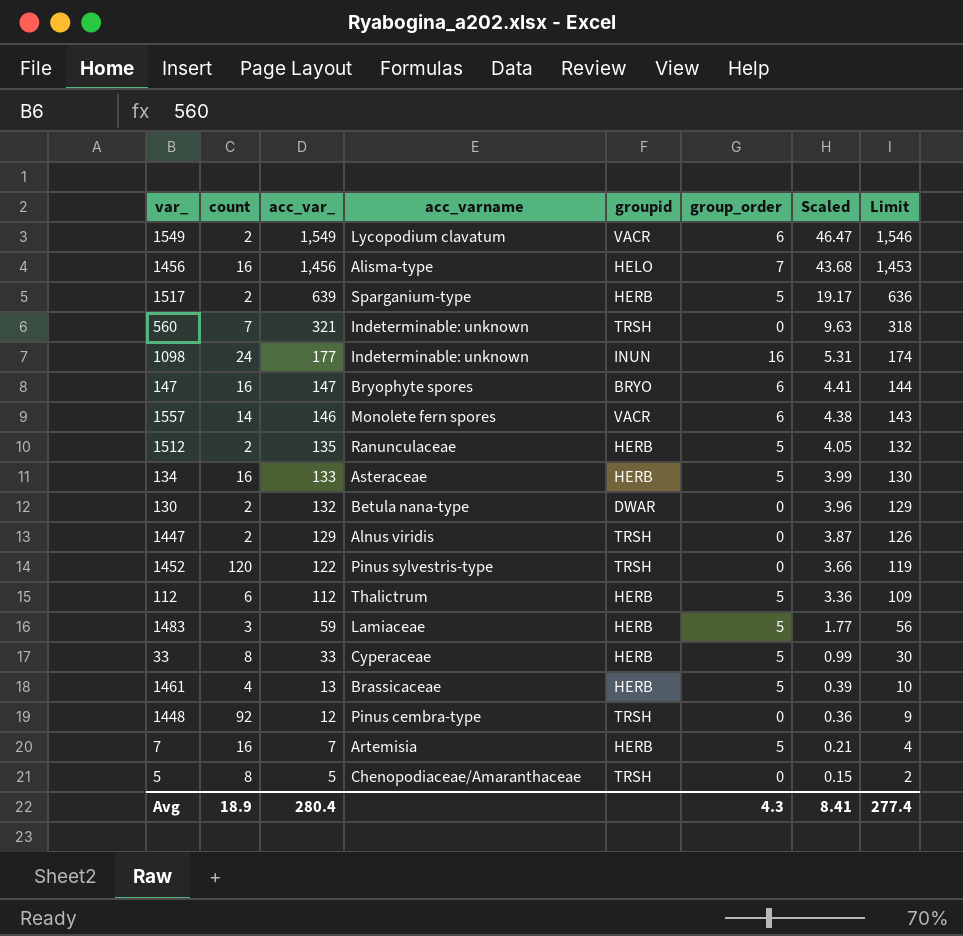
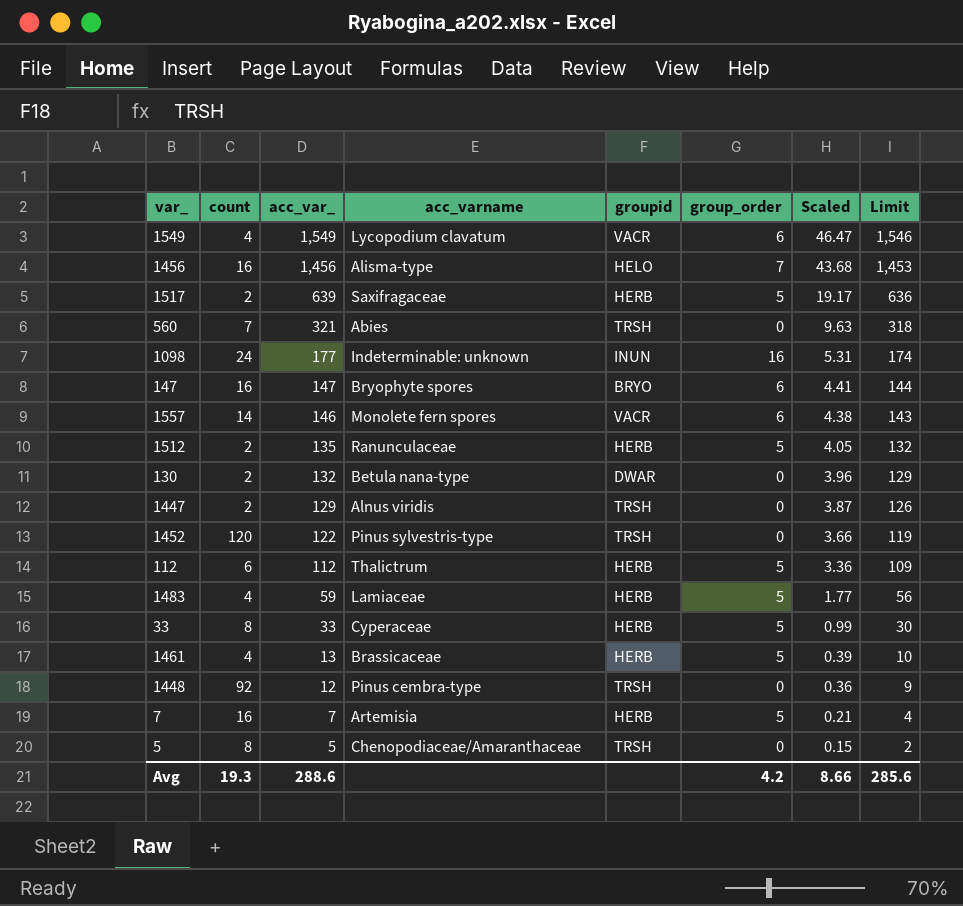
row 134: 16 | 133 | Asteraceae | HERB | 5 | 3.99 | 130 -> none
1549 | count: 2 -> 4
1517 | acc_varname: Sparganium-type -> Saxifragaceae
560 | acc_varname: Indeterminable: unknown -> Abies
1483 | count: 3 -> 4
Avg | count: 18.9 -> 19.3
Avg | acc_var_: 280.4 -> 288.6
Avg | group_order: 4.3 -> 4.2
Avg | Scaled: 8.41 -> 8.66
Avg | Limit: 277.4 -> 285.6

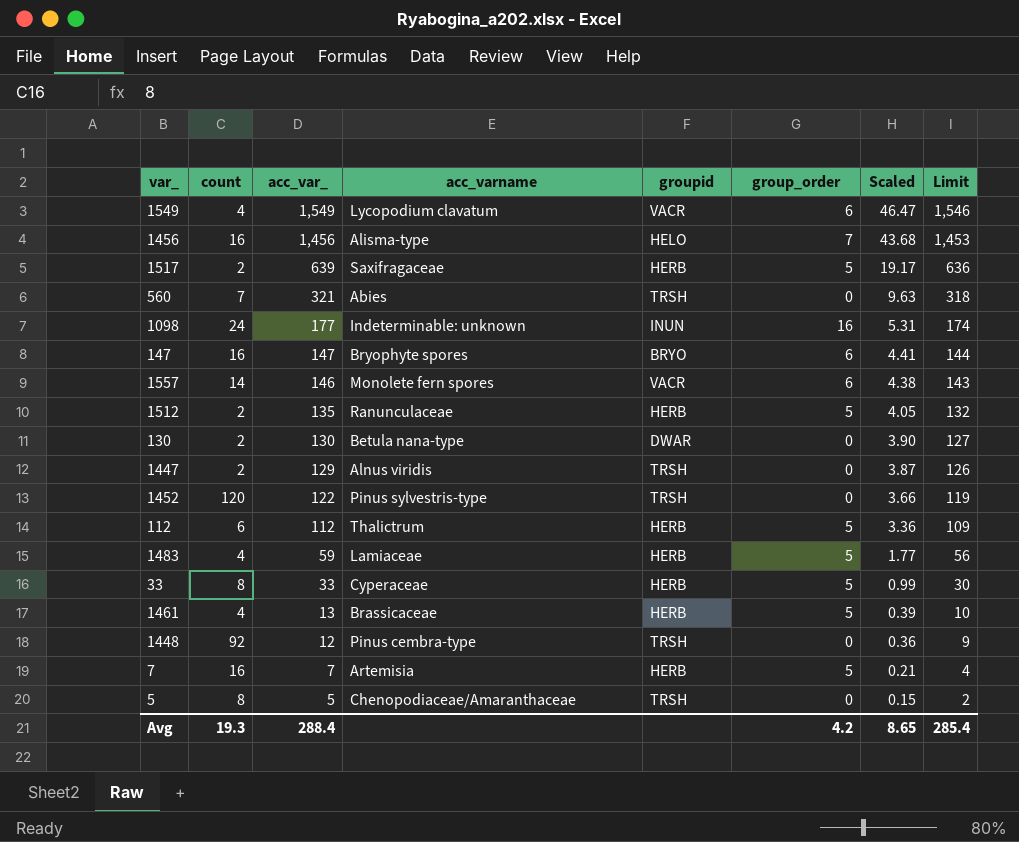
130 | acc_var_: 132 -> 130
130 | Scaled: 3.96 -> 3.90
130 | Limit: 129 -> 127
Avg | acc_var_: 288.6 -> 288.4
Avg | Scaled: 8.66 -> 8.65
Avg | Limit: 285.6 -> 285.4

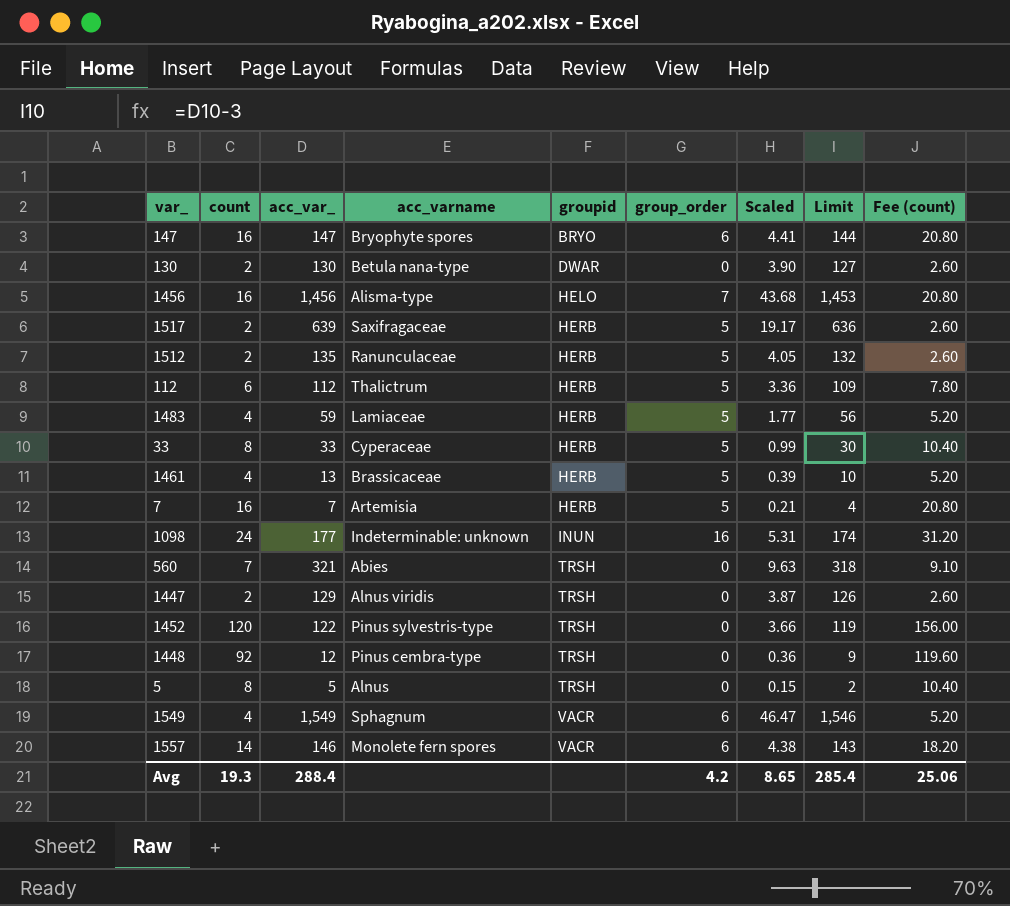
row order: acc_var_ descending -> groupid ascending
column Fee (count) | formula: none -> [count] * 1.3
5 | acc_varname: Chenopodiaceae/Amaranthaceae -> Alnus
1549 | acc_varname: Lycopodium clavatum -> Sphagnum

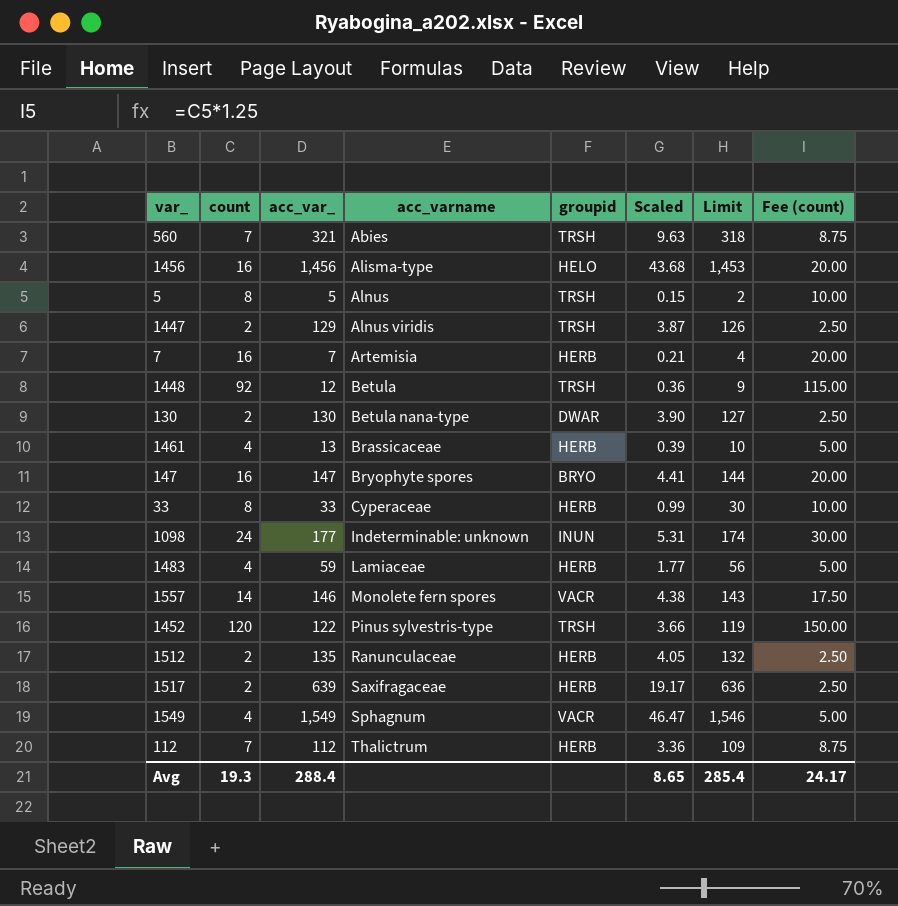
row order: groupid ascending -> acc_varname ascending
column group_order | position: 6 -> none
column Fee (count) | formula: [count] * 1.3 -> [count] * 1.25
1448 | acc_varname: Pinus cembra-type -> Betula
112 | count: 6 -> 7
Avg | Fee (count): 25.06 -> 24.17

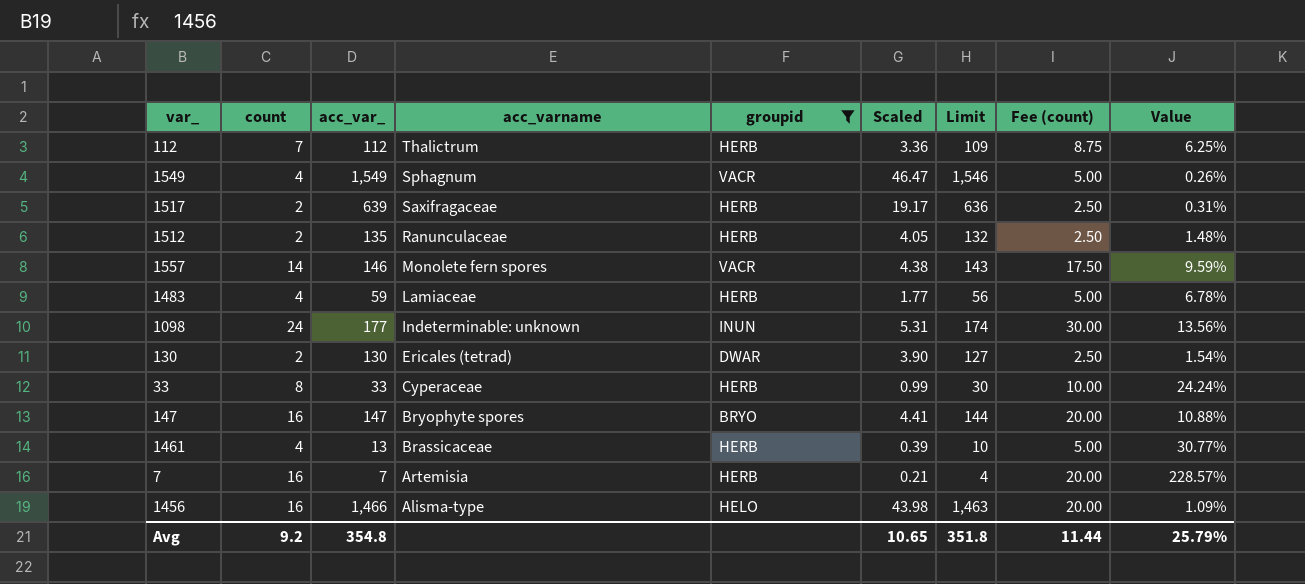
filter: none -> groupid != TRSH
row order: acc_varname ascending -> acc_varname descending
column Value | formula: none -> [count] / [acc_var_]
130 | acc_varname: Betula nana-type -> Ericales (tetrad)
1456 | acc_var_: 1,456 -> 1,466
1456 | Scaled: 43.68 -> 43.98
1456 | Limit: 1,453 -> 1,463
Avg | count: 19.3 -> 9.2
Avg | acc_var_: 288.4 -> 354.8
Avg | Scaled: 8.65 -> 10.65
Avg | Limit: 285.4 -> 351.8
Avg | Fee (count): 24.17 -> 11.44

